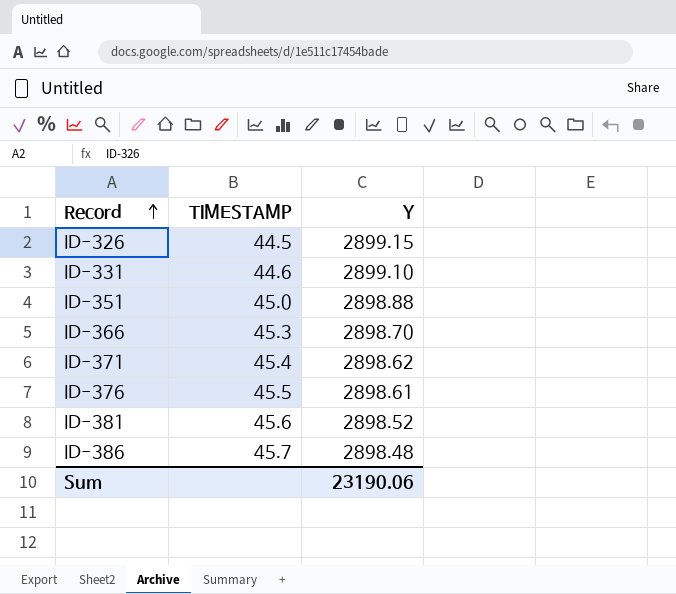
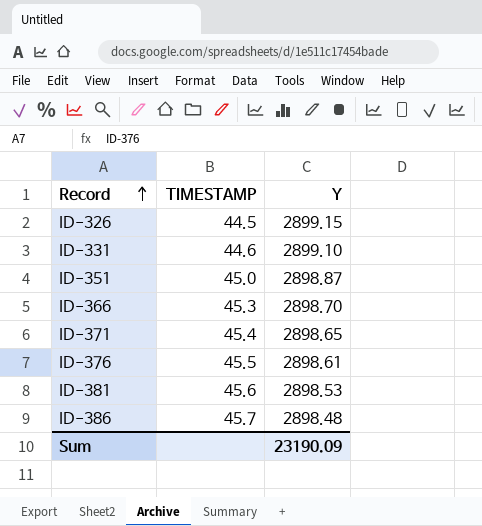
ID-351 | Y: 2898.88 -> 2898.87
ID-371 | Y: 2898.62 -> 2898.65
ID-381 | Y: 2898.52 -> 2898.53
Sum | Y: 23190.06 -> 23190.09

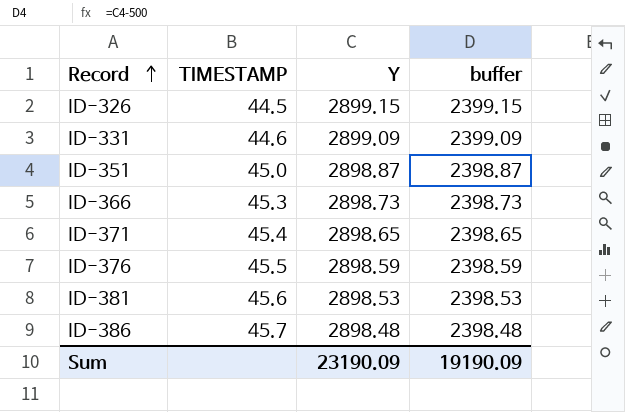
column buffer | formula: none -> [Y] - 500
ID-331 | Y: 2899.10 -> 2899.09
ID-366 | Y: 2898.70 -> 2898.73
ID-376 | Y: 2898.61 -> 2898.59

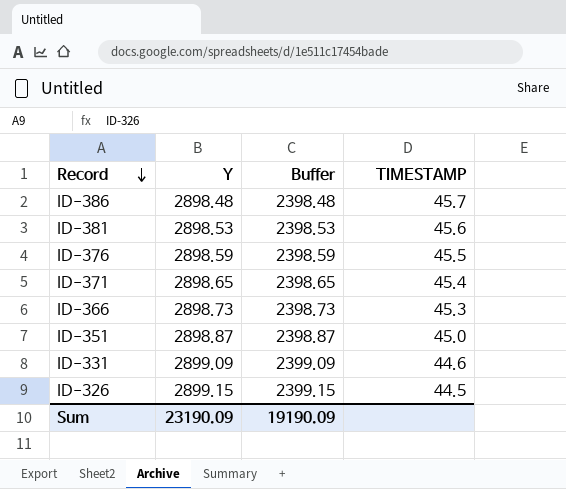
row order: Record ascending -> Record descending
column name: buffer -> Buffer
column TIMESTAMP | position: 2 -> 4

